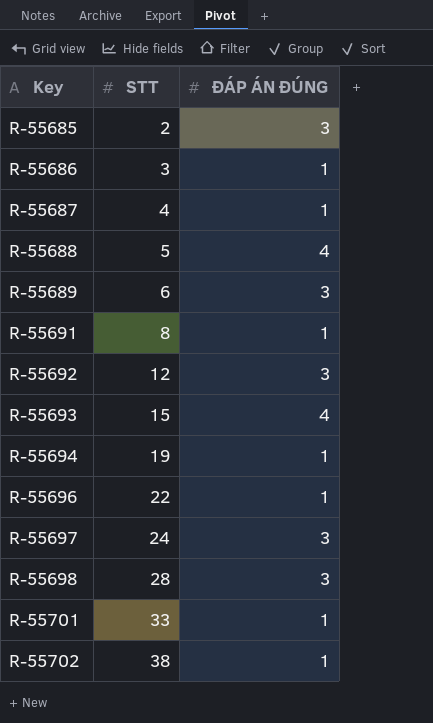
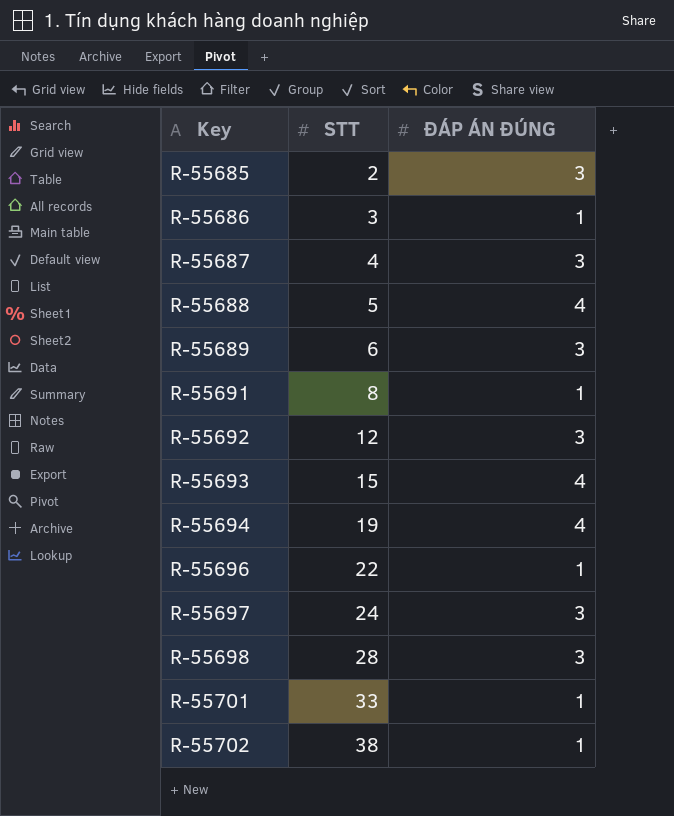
R-55687 | ĐÁP ÁN ĐÚNG: 1 -> 3
R-55694 | ĐÁP ÁN ĐÚNG: 1 -> 4

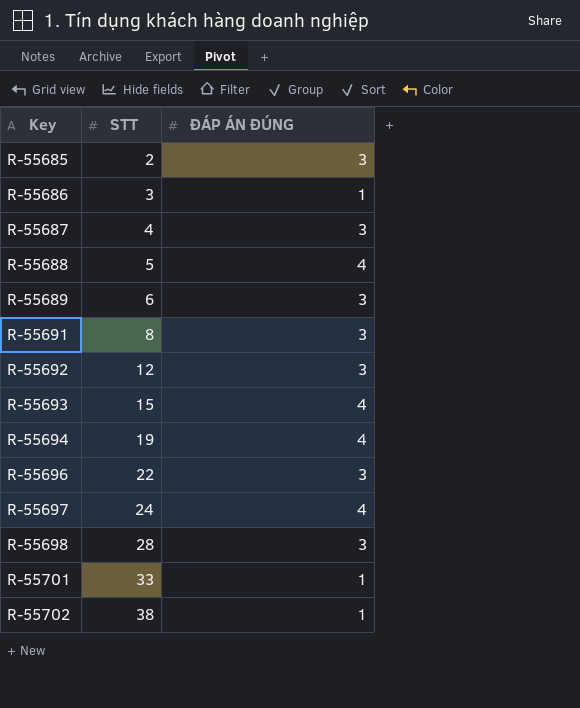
R-55691 | ĐÁP ÁN ĐÚNG: 1 -> 3
R-55696 | ĐÁP ÁN ĐÚNG: 1 -> 3
R-55697 | ĐÁP ÁN ĐÚNG: 3 -> 4

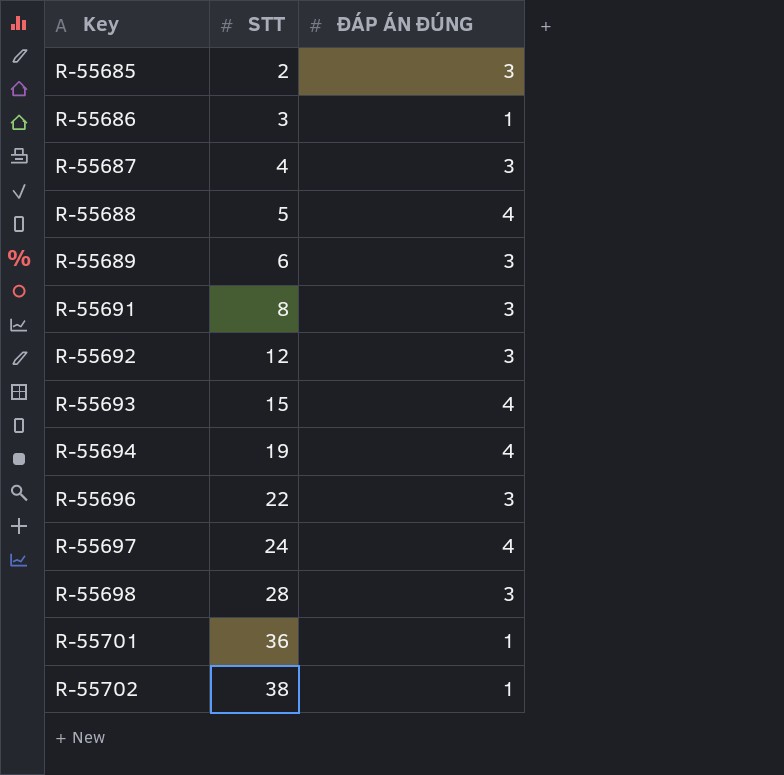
R-55701 | STT: 33 -> 36

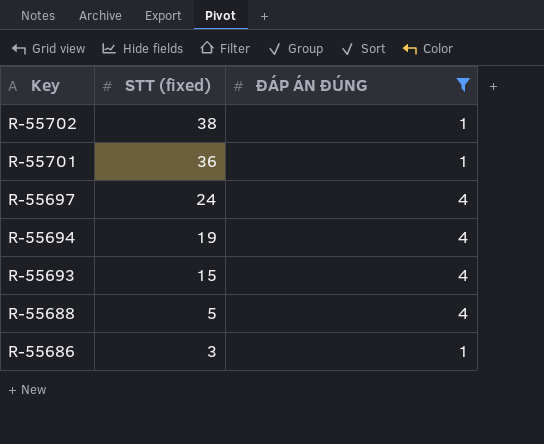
filter: none -> ĐÁP ÁN ĐÚNG != 3
row order: Key ascending -> Key descending
column name: STT -> STT (fixed)

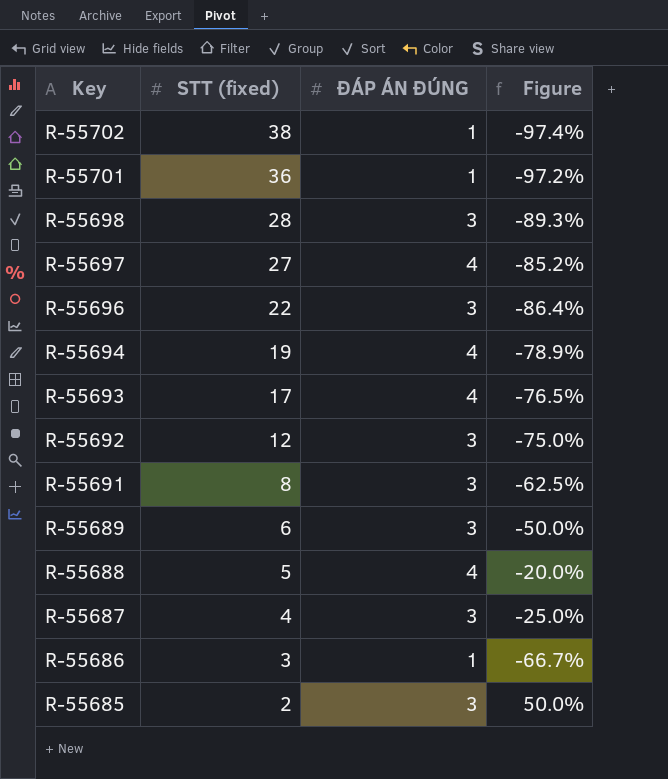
filter: ĐÁP ÁN ĐÚNG != 3 -> none
column Figure | formula: none -> ([ĐÁP ÁN ĐÚNG] - [STT (fixed)]) / [STT (fixed)]
R-55697 | STT (fixed): 24 -> 27
R-55693 | STT (fixed): 15 -> 17

